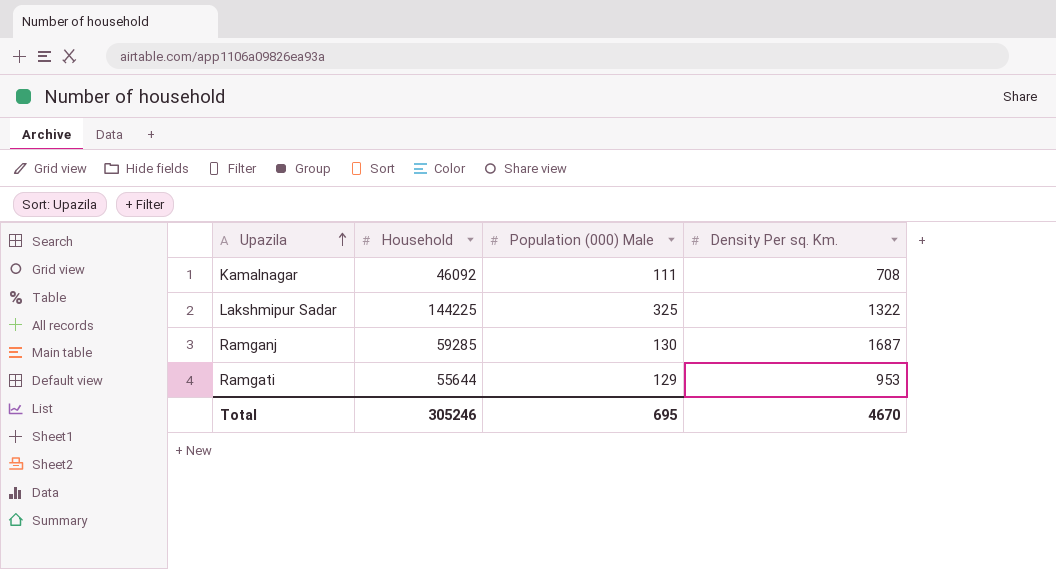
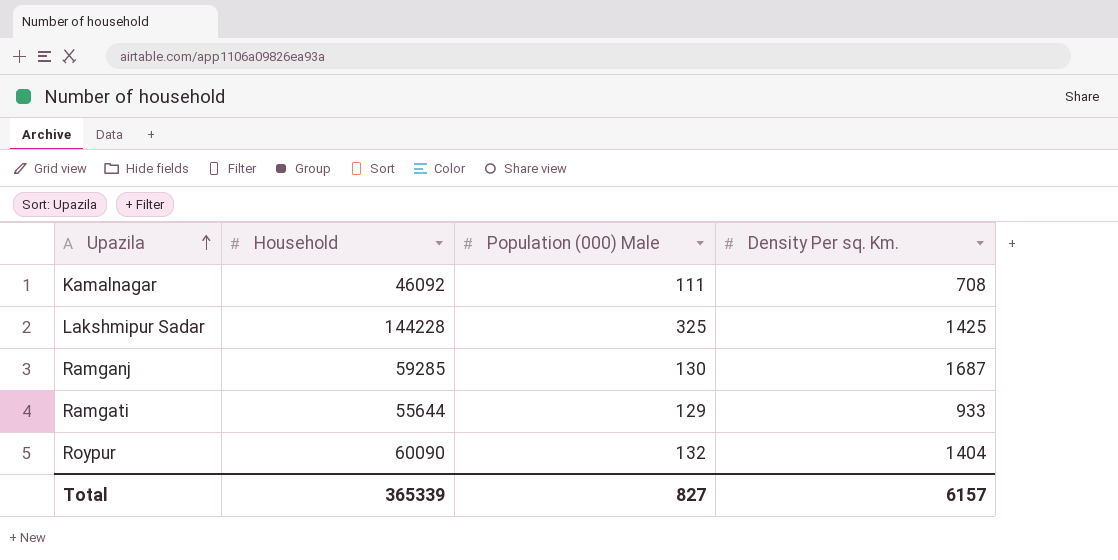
Lakshmipur Sadar | Household: 144225 -> 144228
Lakshmipur Sadar | Density Per sq. Km.: 1322 -> 1425
Ramgati | Density Per sq. Km.: 953 -> 933
row Roypur: none -> 60090 | 132 | 1404
Total | Household: 305246 -> 365339
Total | Population (000) Male: 695 -> 827
Total | Density Per sq. Km.: 4670 -> 6157

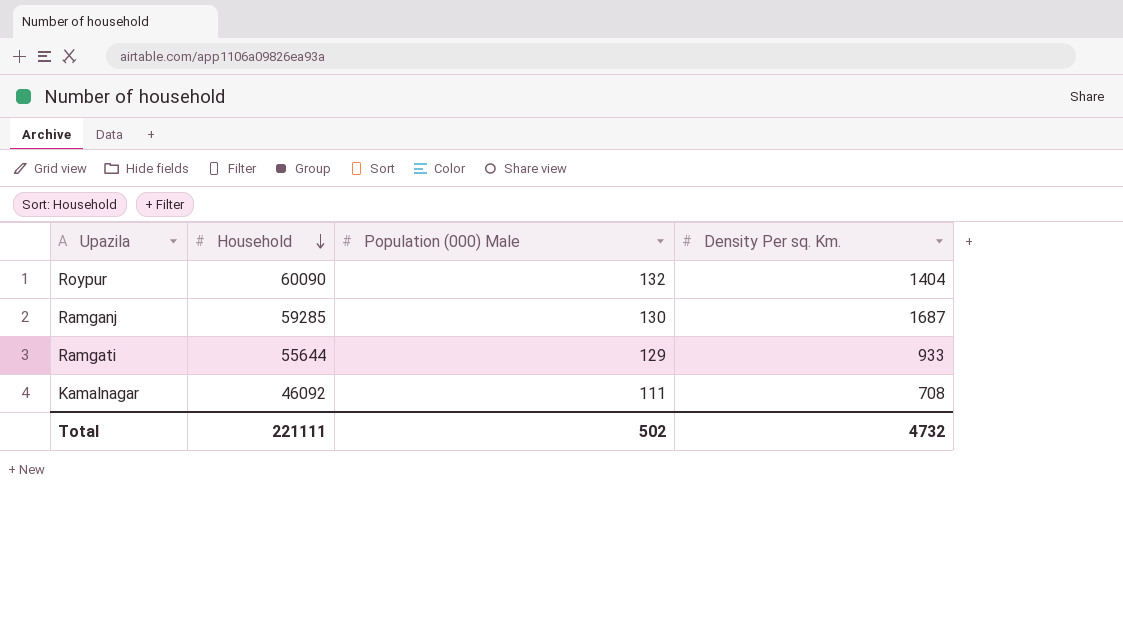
row order: Upazila ascending -> Household descending
row Lakshmipur Sadar: 144228 | 325 | 1425 -> none
Total | Household: 365339 -> 221111
Total | Population (000) Male: 827 -> 502
Total | Density Per sq. Km.: 6157 -> 4732

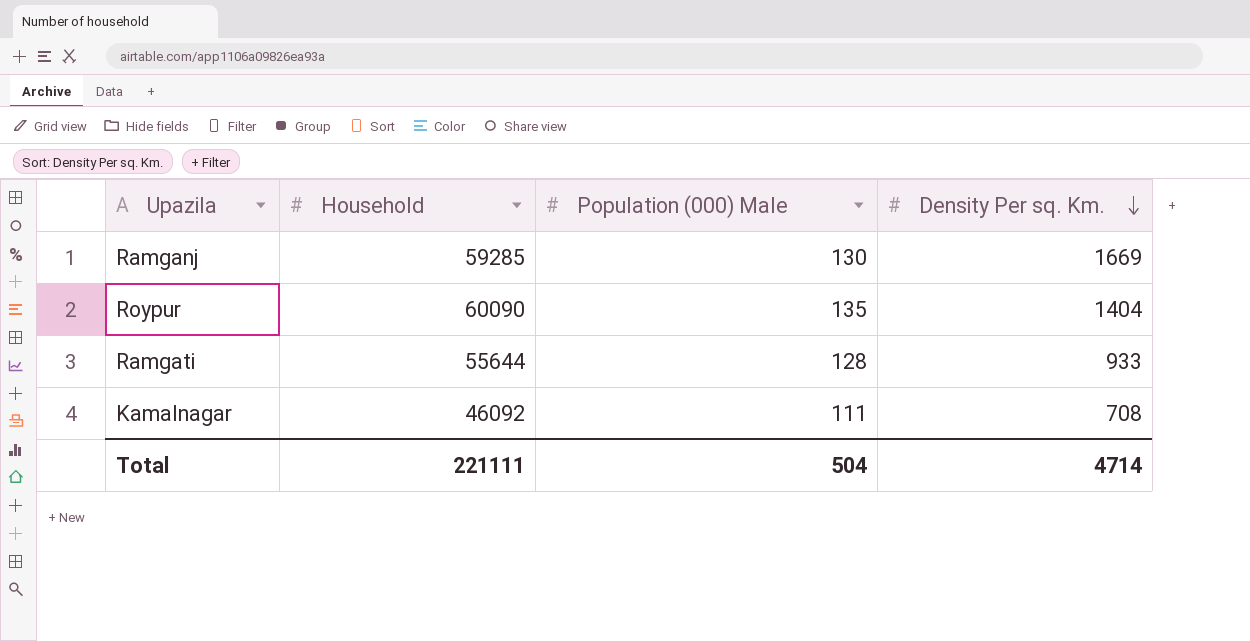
row order: Household descending -> Density Per sq. Km. descending
Ramganj | Density Per sq. Km.: 1687 -> 1669
Roypur | Population (000) Male: 132 -> 135
Ramgati | Population (000) Male: 129 -> 128
Total | Population (000) Male: 502 -> 504
Total | Density Per sq. Km.: 4732 -> 4714

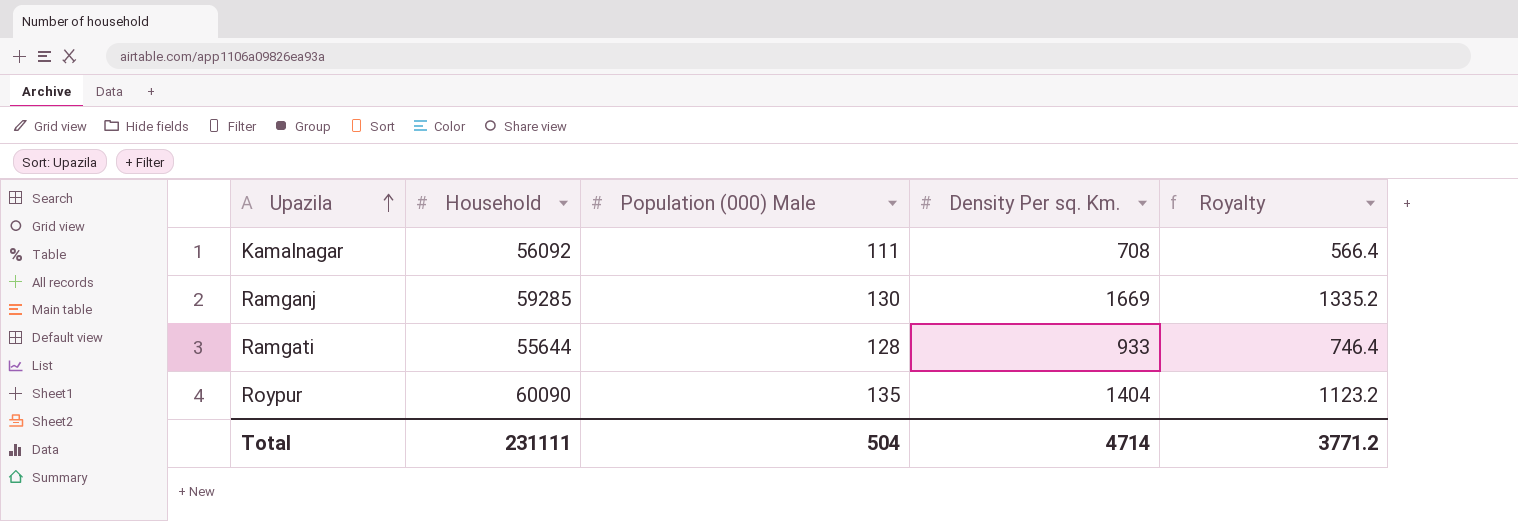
row order: Density Per sq. Km. descending -> Upazila ascending
column Royalty | formula: none -> [Density Per sq. Km.] * 0.8
Kamalnagar | Household: 46092 -> 56092
Total | Household: 221111 -> 231111

